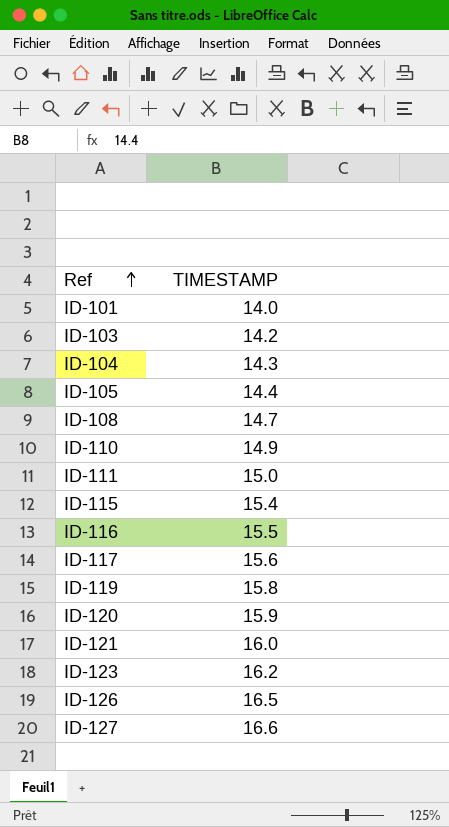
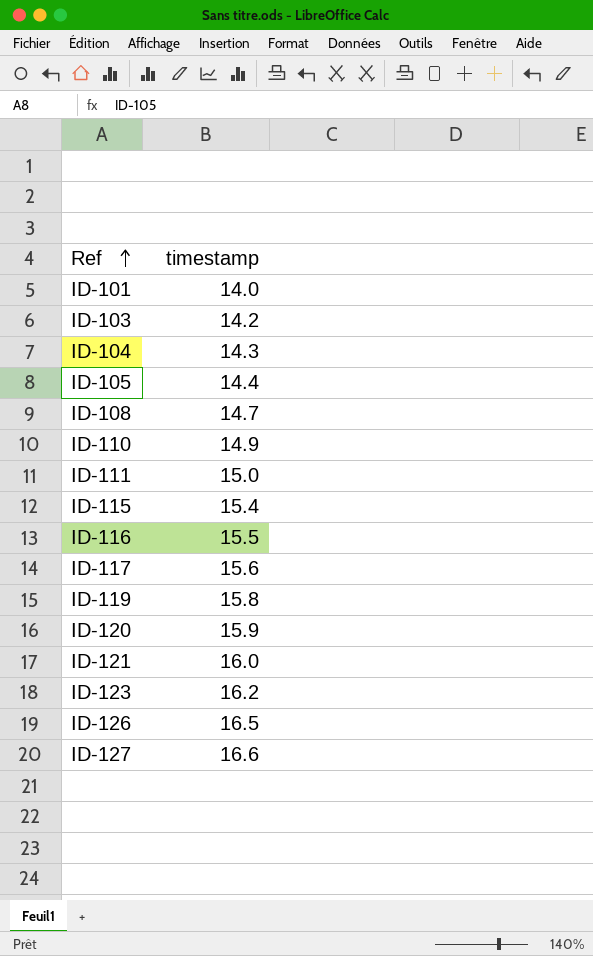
column name: TIMESTAMP -> timestamp

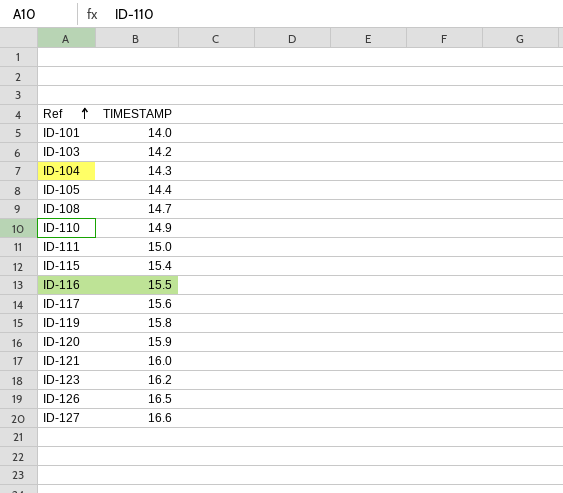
column name: timestamp -> TIMESTAMP

